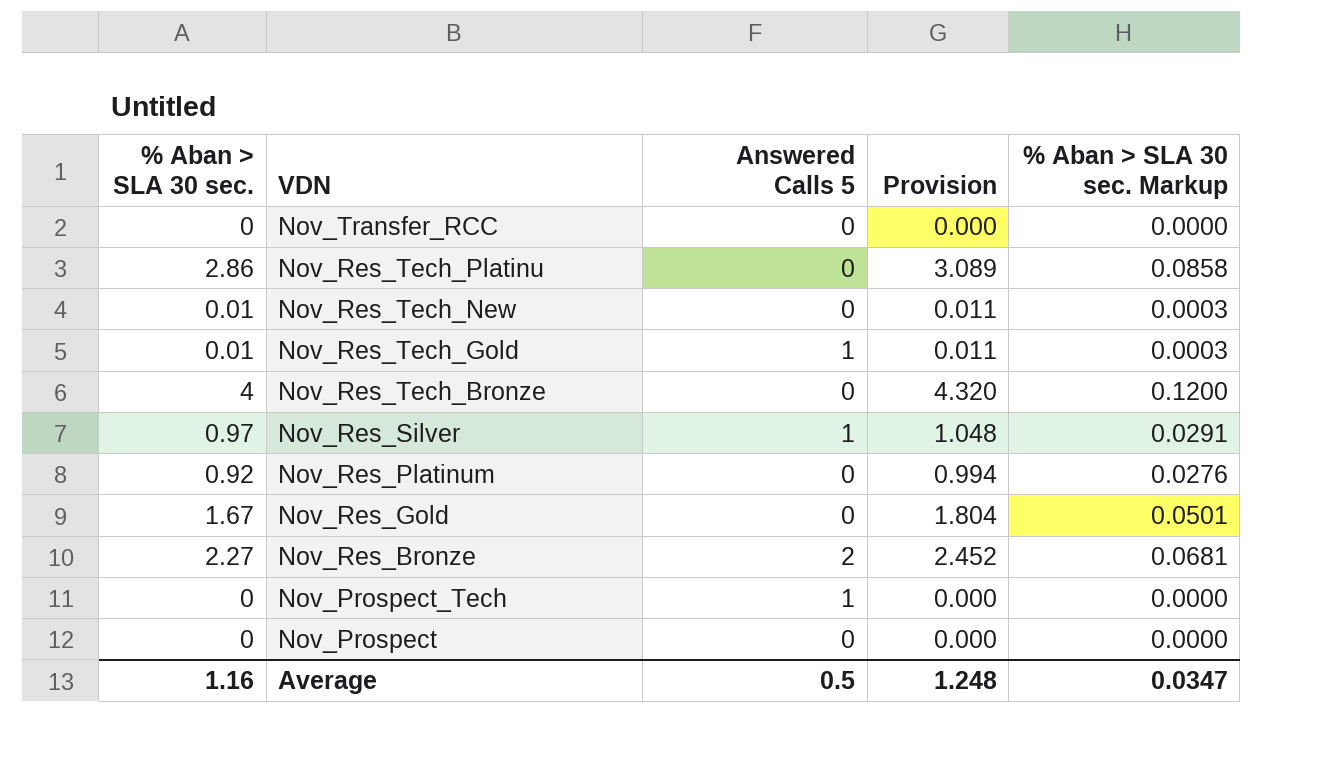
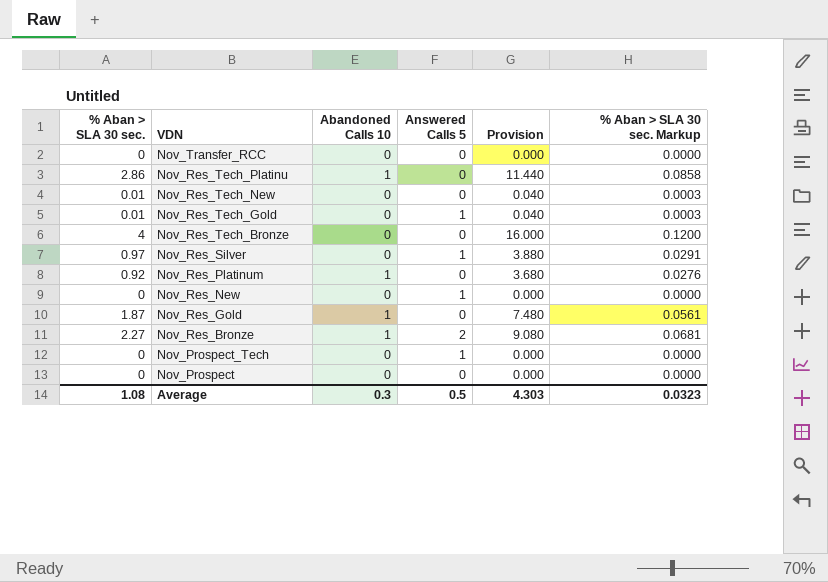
column Abandoned Calls 10 | position: none -> 3
column Provision | formula: [% Aban > SLA 30 sec.] * 1.08 -> [% Aban > SLA 30 sec.] * 4
row Nov_Res_New: none -> 0 | 0 | 1 | 0.000 | 0.0000
Nov_Res_Gold | % Aban > SLA 30 sec.: 1.67 -> 1.87
Nov_Res_Gold | % Aban > SLA 30 sec. Markup: 0.0501 -> 0.0561
Average | % Aban > SLA 30 sec.: 1.16 -> 1.08
Average | Provision: 1.248 -> 4.303
Average | % Aban > SLA 30 sec. Markup: 0.0347 -> 0.0323

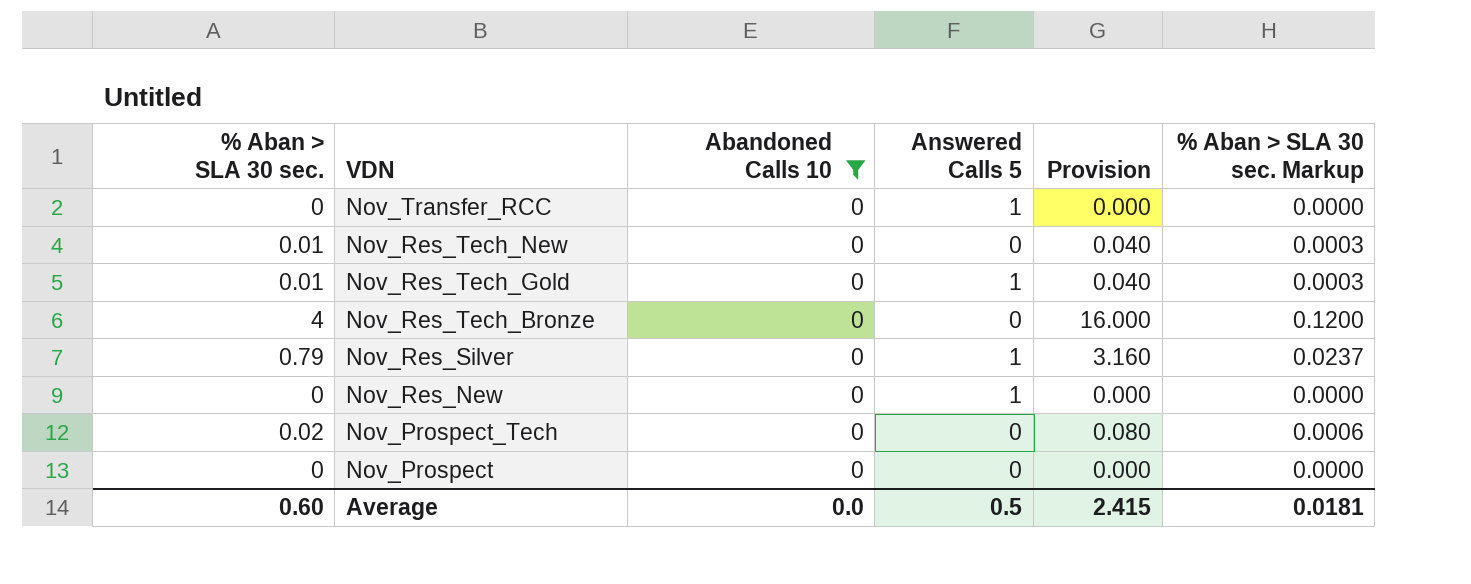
filter: none -> Abandoned Calls 10 = 0
Nov_Transfer_RCC | Answered Calls 5: 0 -> 1
Nov_Res_Silver | % Aban > SLA 30 sec.: 0.97 -> 0.79
Nov_Res_Silver | Provision: 3.880 -> 3.160
Nov_Res_Silver | % Aban > SLA 30 sec. Markup: 0.0291 -> 0.0237
Nov_Prospect_Tech | % Aban > SLA 30 sec.: 0 -> 0.02
Nov_Prospect_Tech | Answered Calls 5: 1 -> 0
Nov_Prospect_Tech | Provision: 0.000 -> 0.080
Nov_Prospect_Tech | % Aban > SLA 30 sec. Markup: 0.0000 -> 0.0006
Average | % Aban > SLA 30 sec.: 1.08 -> 0.60
Average | Abandoned Calls 10: 0.3 -> 0.0
Average | Provision: 4.303 -> 2.415
Average | % Aban > SLA 30 sec. Markup: 0.0323 -> 0.0181

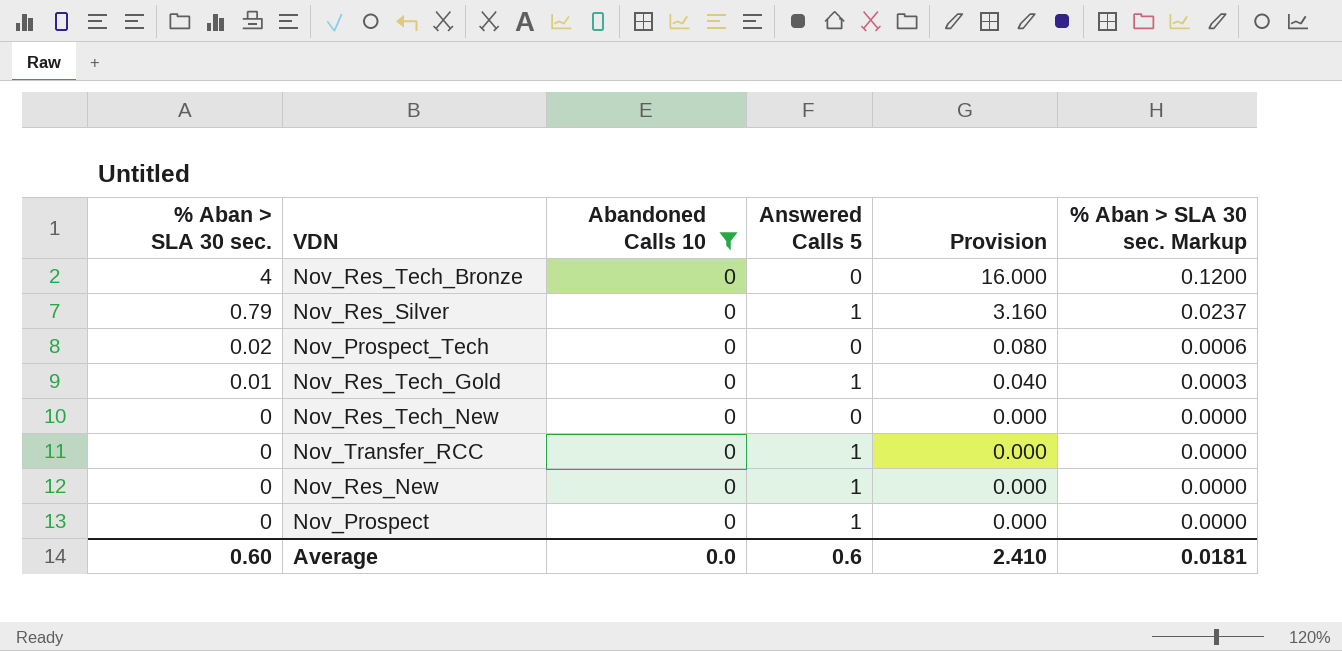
row order: VDN descending -> % Aban > SLA 30 sec. descending
Nov_Res_Tech_New | % Aban > SLA 30 sec.: 0.01 -> 0
Nov_Res_Tech_New | Provision: 0.040 -> 0.000
Nov_Res_Tech_New | % Aban > SLA 30 sec. Markup: 0.0003 -> 0.0000
Nov_Prospect | Answered Calls 5: 0 -> 1
Average | Answered Calls 5: 0.5 -> 0.6
Average | Provision: 2.415 -> 2.410

